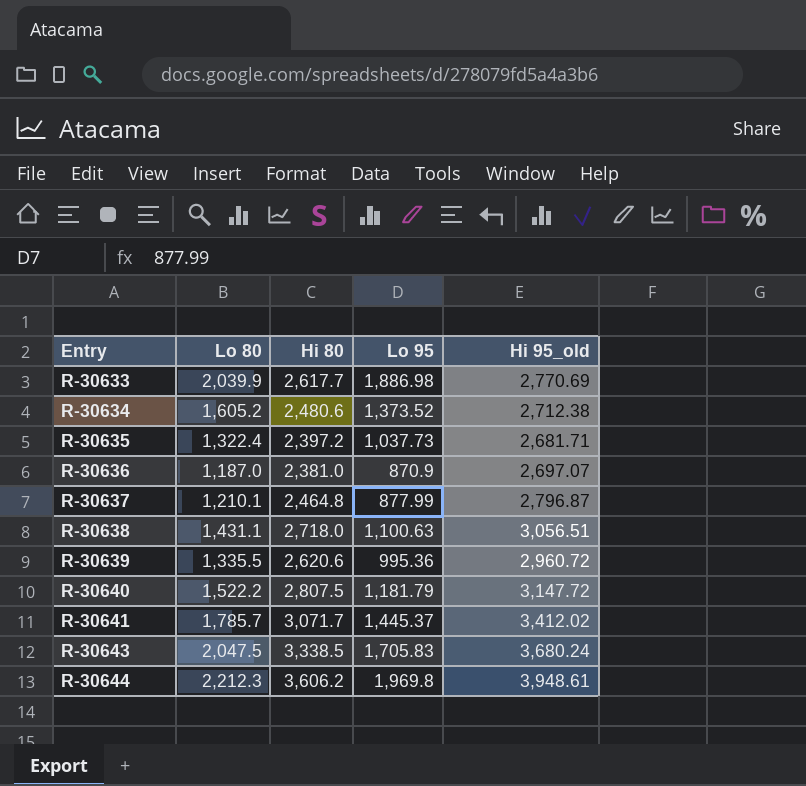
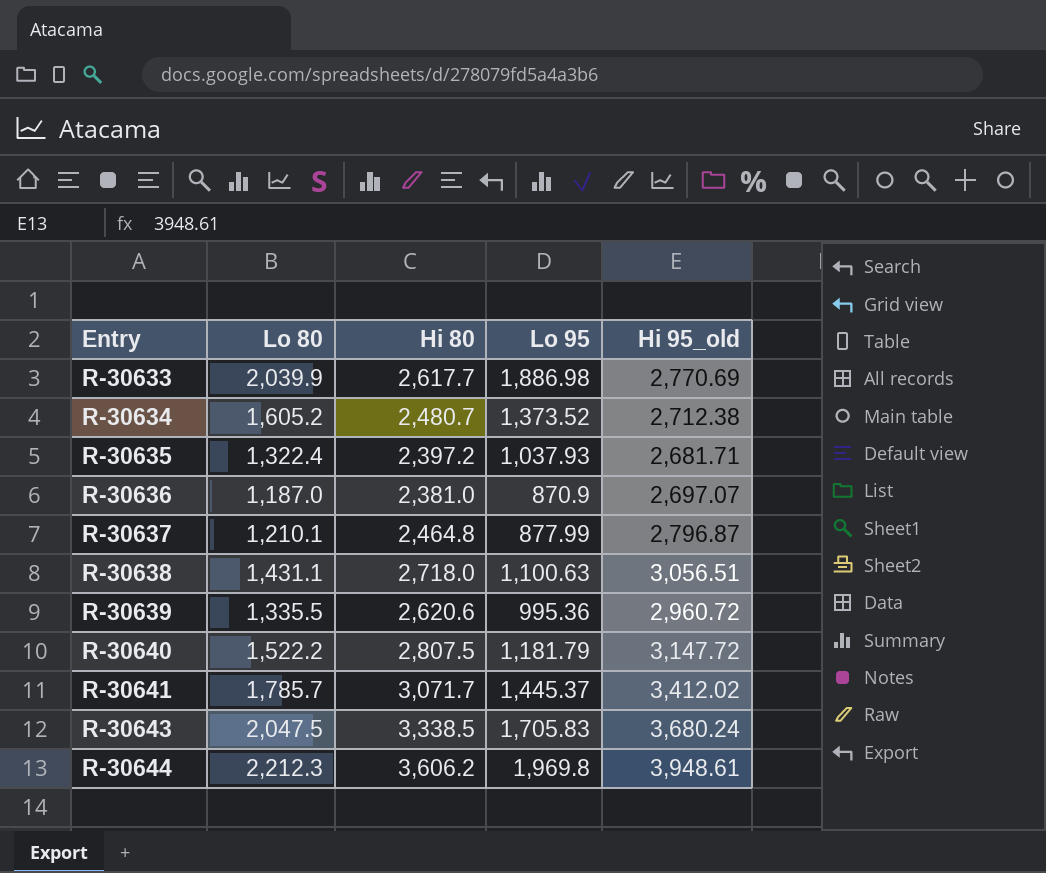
R-30634 | Hi 80: 2,480.6 -> 2,480.7
R-30635 | Lo 95: 1,037.73 -> 1,037.93

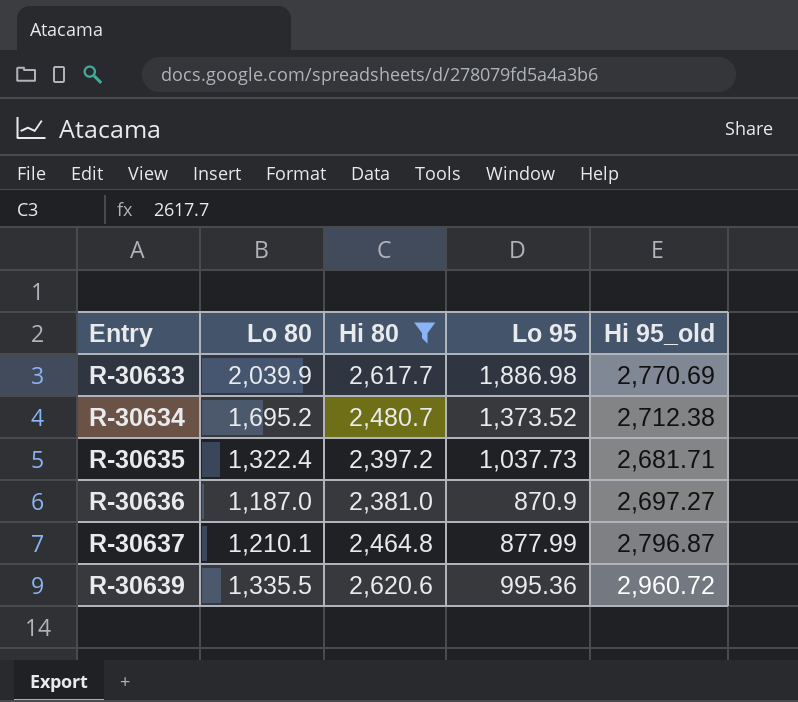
filter: none -> Hi 80 <= 2,620.6
R-30634 | Lo 80: 1,605.2 -> 1,695.2
R-30635 | Lo 95: 1,037.93 -> 1,037.73
R-30636 | Hi 95_old: 2,697.07 -> 2,697.27

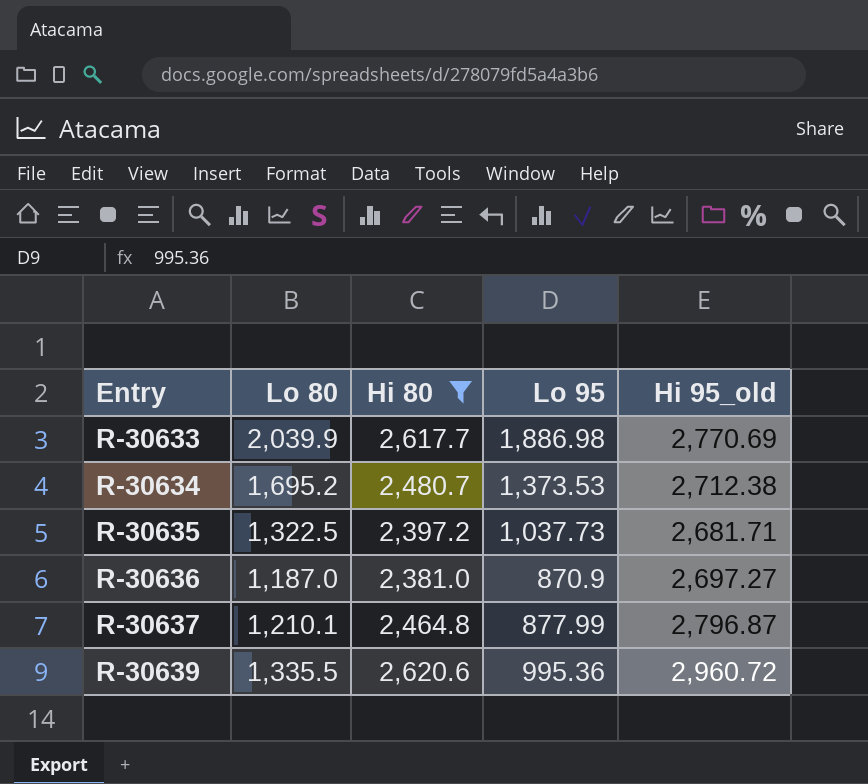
R-30634 | Lo 95: 1,373.52 -> 1,373.53
R-30635 | Lo 80: 1,322.4 -> 1,322.5

